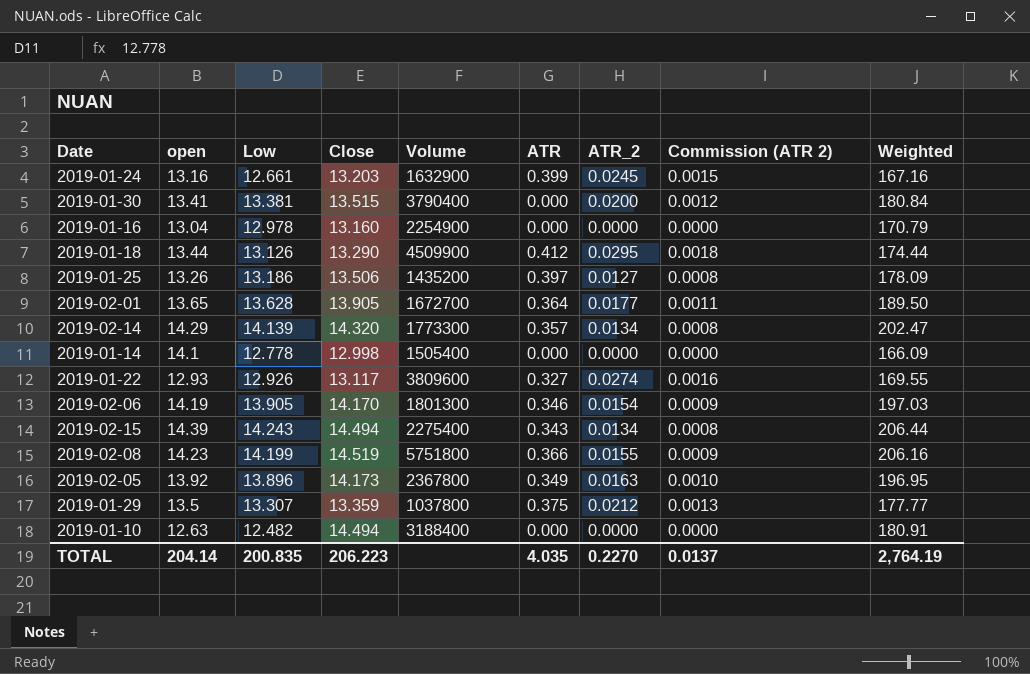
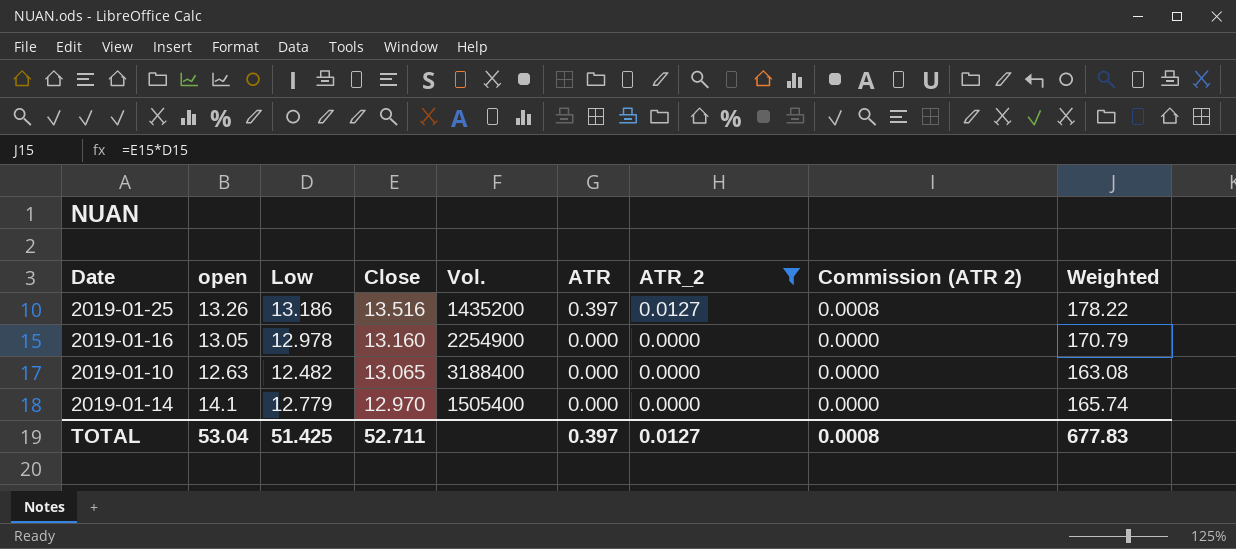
filter: none -> ATR_2 <= 0.0127
row order: none -> Close descending
column name: Volume -> Vol.
2019-01-25 | Close: 13.506 -> 13.516
2019-01-25 | Weighted: 178.09 -> 178.22
2019-01-16 | open: 13.04 -> 13.05
2019-01-10 | Close: 14.494 -> 13.065
2019-01-10 | Weighted: 180.91 -> 163.08
2019-01-14 | Low: 12.778 -> 12.779
2019-01-14 | Close: 12.998 -> 12.970
2019-01-14 | Weighted: 166.09 -> 165.74
TOTAL | open: 204.14 -> 53.04
TOTAL | Low: 200.835 -> 51.425
TOTAL | Close: 206.223 -> 52.711
TOTAL | ATR: 4.035 -> 0.397
TOTAL | ATR_2: 0.2270 -> 0.0127
TOTAL | Commission (ATR 2): 0.0137 -> 0.0008
TOTAL | Weighted: 2,764.19 -> 677.83

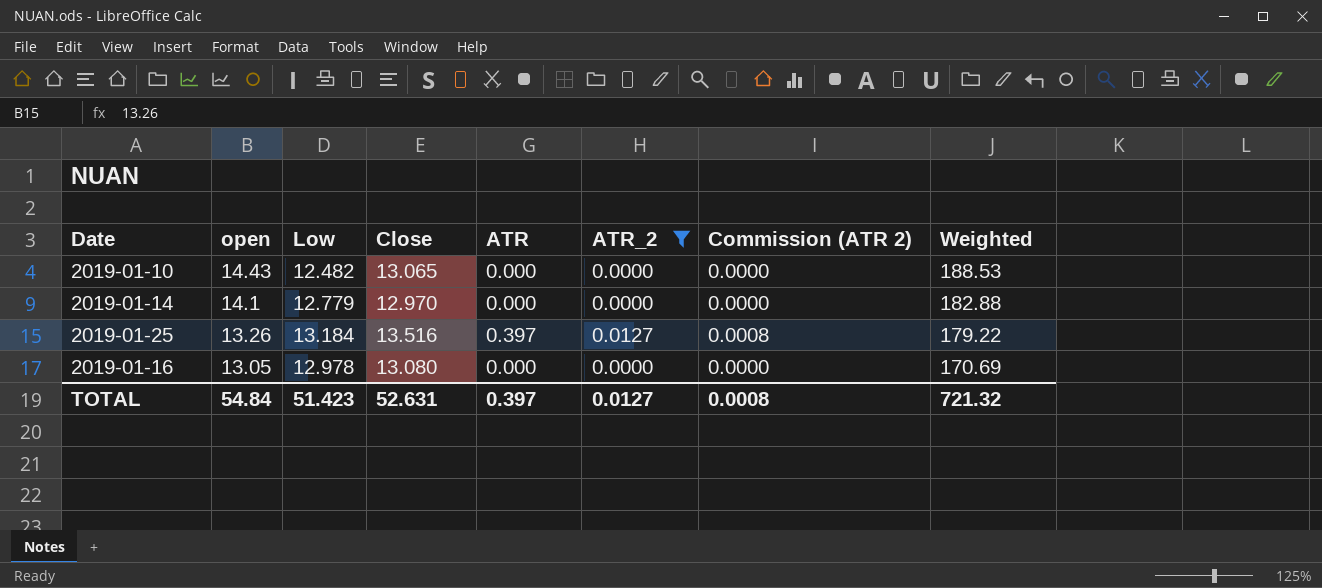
row order: Close descending -> open descending
column Vol. | position: 5 -> none
column Weighted | formula: [Low] * [Close] -> [open] * [Close]
2019-01-10 | open: 12.63 -> 14.43
2019-01-25 | Low: 13.186 -> 13.184
2019-01-16 | Close: 13.160 -> 13.080
TOTAL | open: 53.04 -> 54.84
TOTAL | Low: 51.425 -> 51.423
TOTAL | Close: 52.711 -> 52.631
TOTAL | Weighted: 677.83 -> 721.32

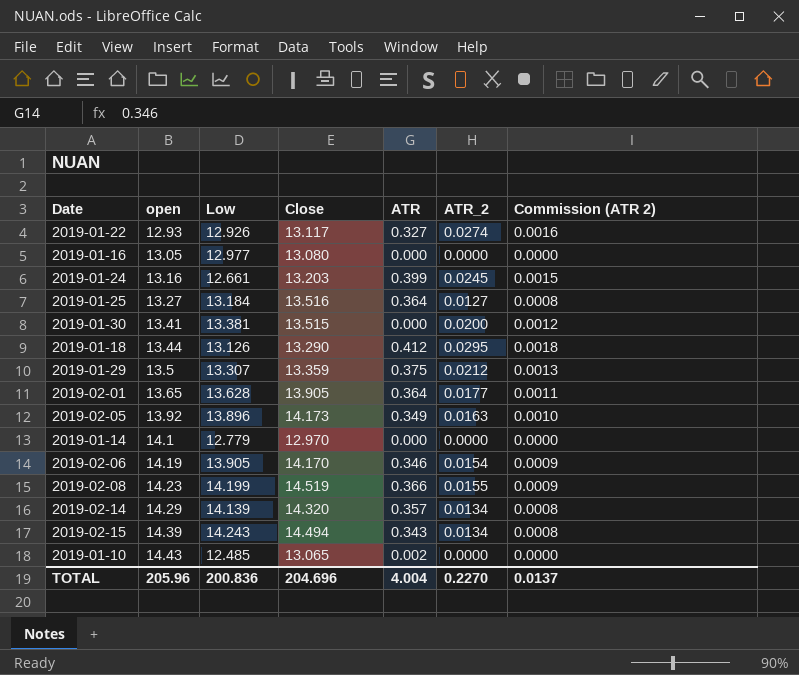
filter: ATR_2 <= 0.0127 -> none
row order: open descending -> open ascending
column Weighted | formula: [open] * [Close] -> none
2019-01-16 | Low: 12.978 -> 12.977
2019-01-25 | open: 13.26 -> 13.27
2019-01-25 | ATR: 0.397 -> 0.364
2019-01-10 | Low: 12.482 -> 12.485
2019-01-10 | ATR: 0.000 -> 0.002
TOTAL | open: 54.84 -> 205.96
TOTAL | Low: 51.423 -> 200.836
TOTAL | Close: 52.631 -> 204.696
TOTAL | ATR: 0.397 -> 4.004
TOTAL | ATR_2: 0.0127 -> 0.2270
TOTAL | Commission (ATR 2): 0.0008 -> 0.0137

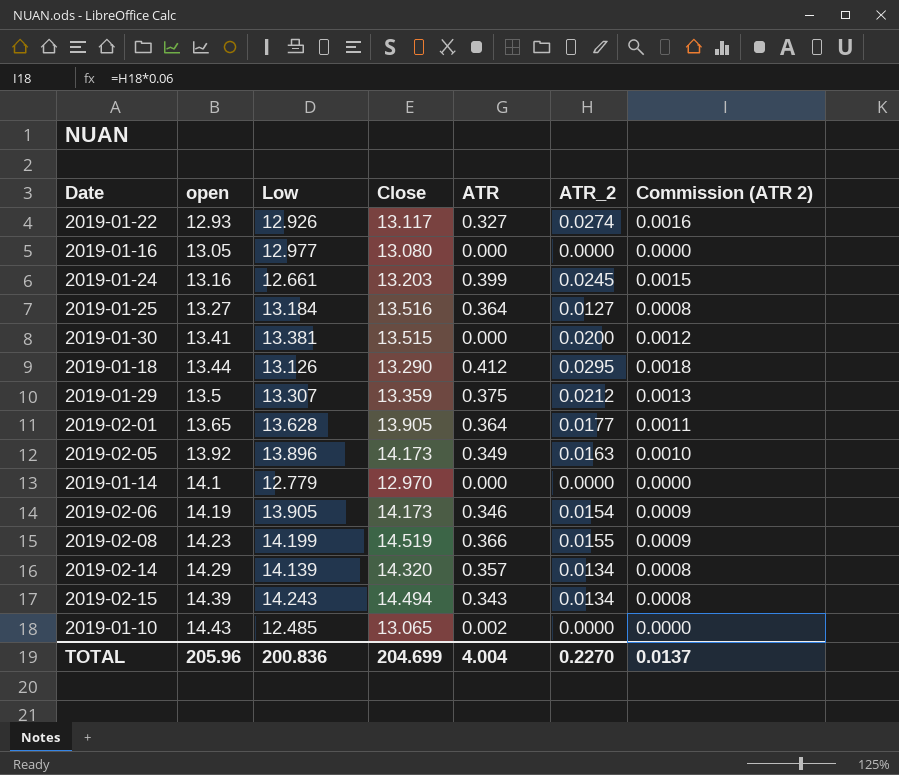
2019-02-06 | Close: 14.170 -> 14.173
TOTAL | Close: 204.696 -> 204.699

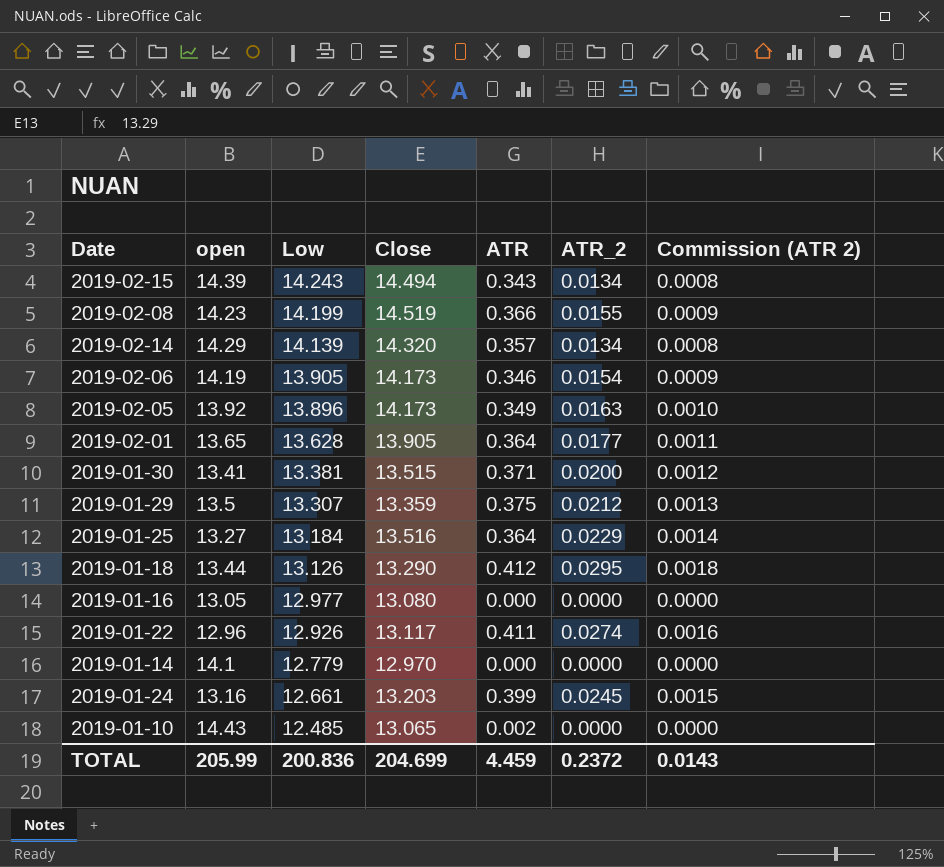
row order: open ascending -> Low descending
2019-01-30 | ATR: 0.000 -> 0.371
2019-01-25 | ATR_2: 0.0127 -> 0.0229
2019-01-25 | Commission (ATR 2): 0.0008 -> 0.0014
2019-01-22 | open: 12.93 -> 12.96
2019-01-22 | ATR: 0.327 -> 0.411
TOTAL | open: 205.96 -> 205.99
TOTAL | ATR: 4.004 -> 4.459
TOTAL | ATR_2: 0.2270 -> 0.2372
TOTAL | Commission (ATR 2): 0.0137 -> 0.0143

